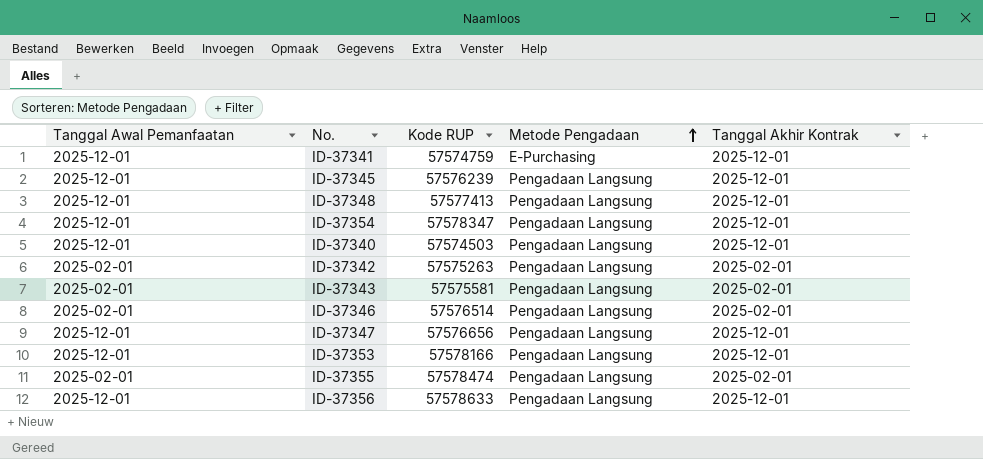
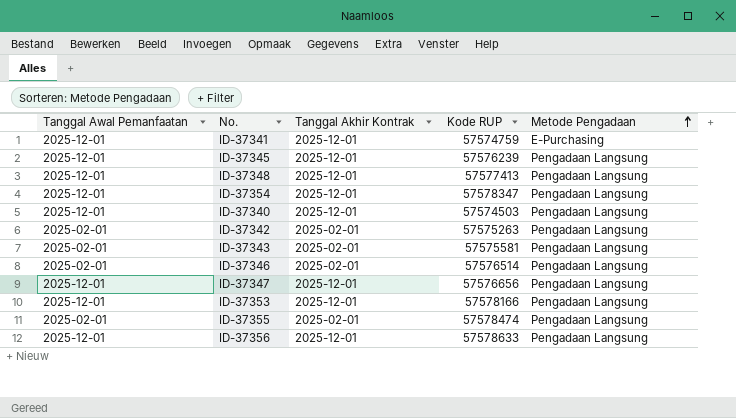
column Tanggal Akhir Kontrak | position: 5 -> 3

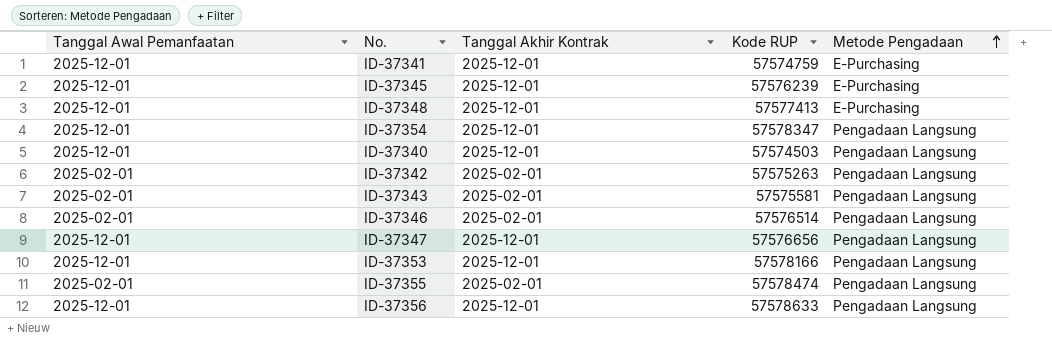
ID-37345 | Metode Pengadaan: Pengadaan Langsung -> E-Purchasing
ID-37348 | Metode Pengadaan: Pengadaan Langsung -> E-Purchasing

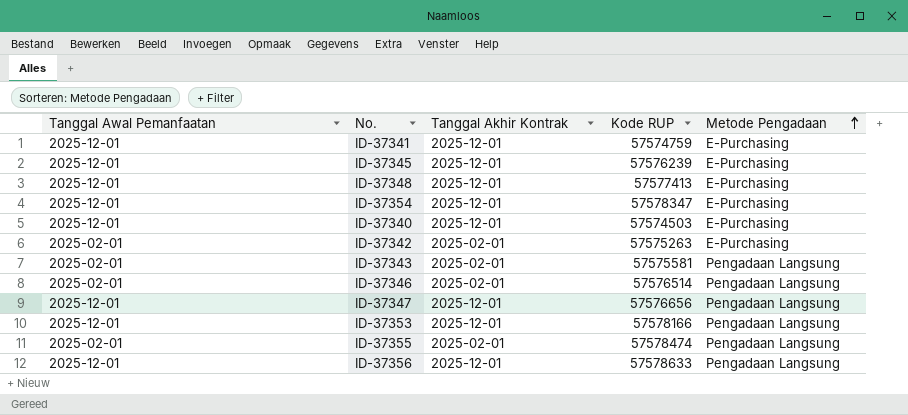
ID-37354 | Metode Pengadaan: Pengadaan Langsung -> E-Purchasing
ID-37340 | Metode Pengadaan: Pengadaan Langsung -> E-Purchasing
ID-37342 | Metode Pengadaan: Pengadaan Langsung -> E-Purchasing

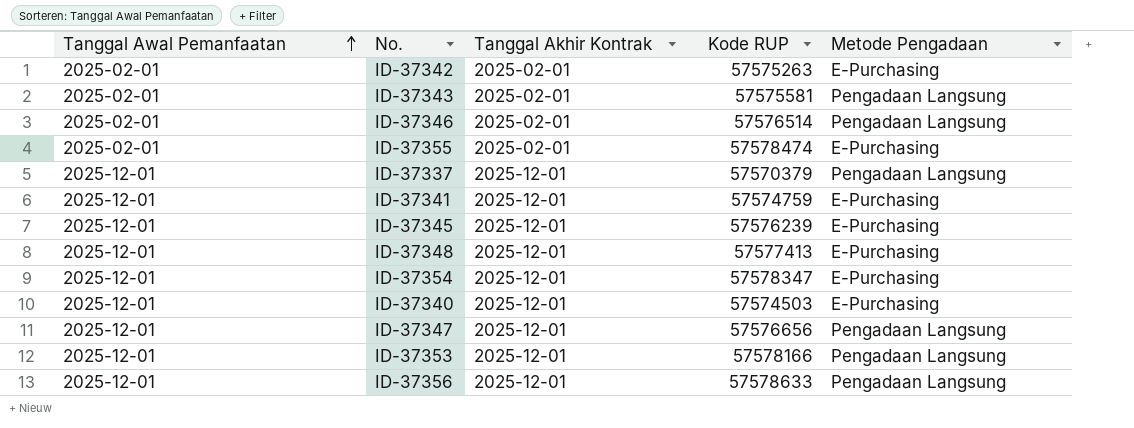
row order: Metode Pengadaan ascending -> Tanggal Awal Pemanfaatan ascending
ID-37355 | Metode Pengadaan: Pengadaan Langsung -> E-Purchasing
row ID-37337: none -> 2025-12-01 | 2025-12-01 | 57570379 | Pengadaan Langsung

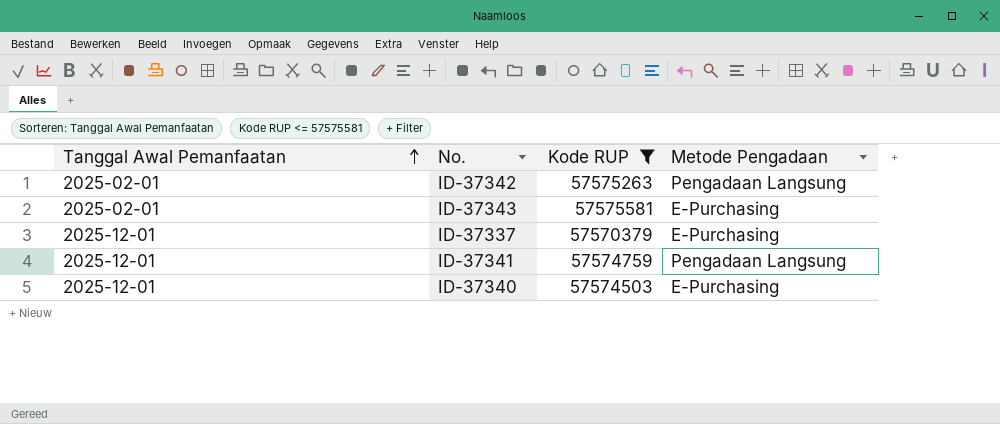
filter: none -> Kode RUP <= 57575581
column Tanggal Akhir Kontrak | position: 3 -> none
ID-37342 | Metode Pengadaan: E-Purchasing -> Pengadaan Langsung
ID-37343 | Metode Pengadaan: Pengadaan Langsung -> E-Purchasing
ID-37337 | Metode Pengadaan: Pengadaan Langsung -> E-Purchasing
ID-37341 | Metode Pengadaan: E-Purchasing -> Pengadaan Langsung

